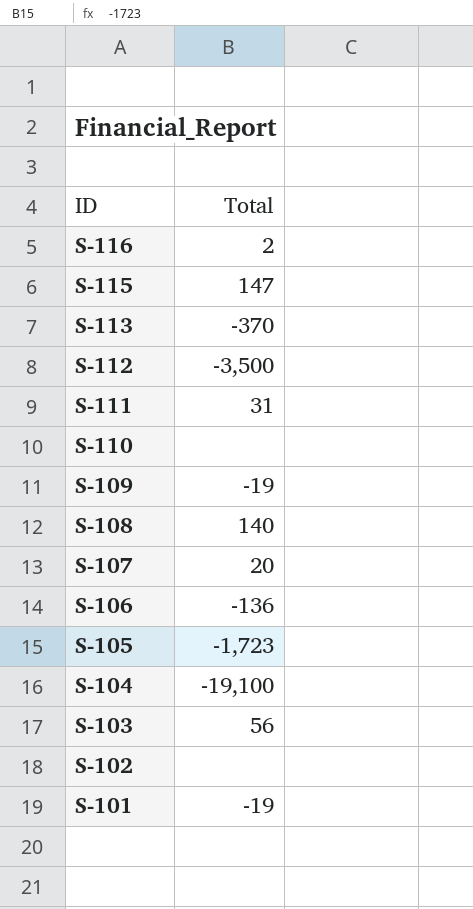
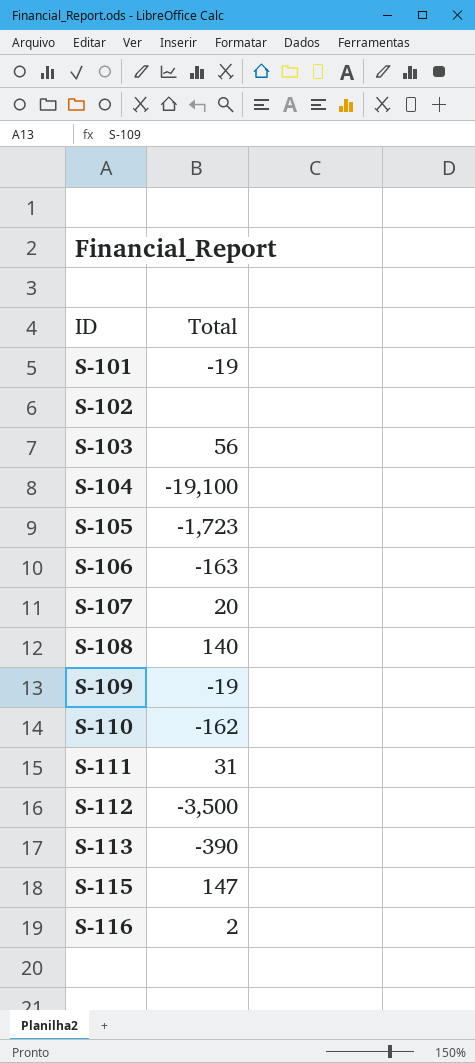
row order: ID descending -> ID ascending
S-106 | Total: -136 -> -163
S-110 | Total: none -> -162
S-113 | Total: -370 -> -390

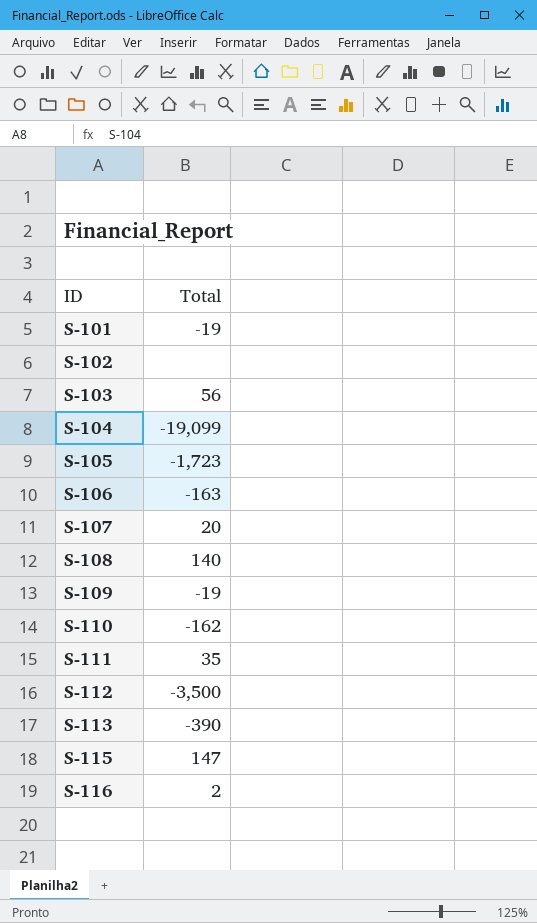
S-104 | Total: -19,100 -> -19,099
S-111 | Total: 31 -> 35

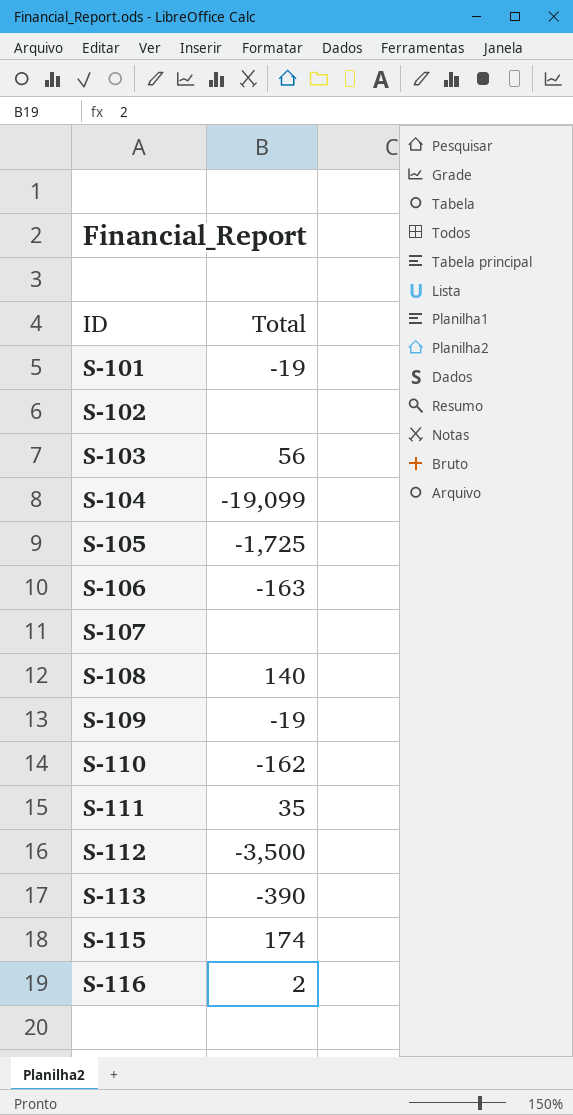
S-105 | Total: -1,723 -> -1,725
S-107 | Total: 20 -> none
S-115 | Total: 147 -> 174

